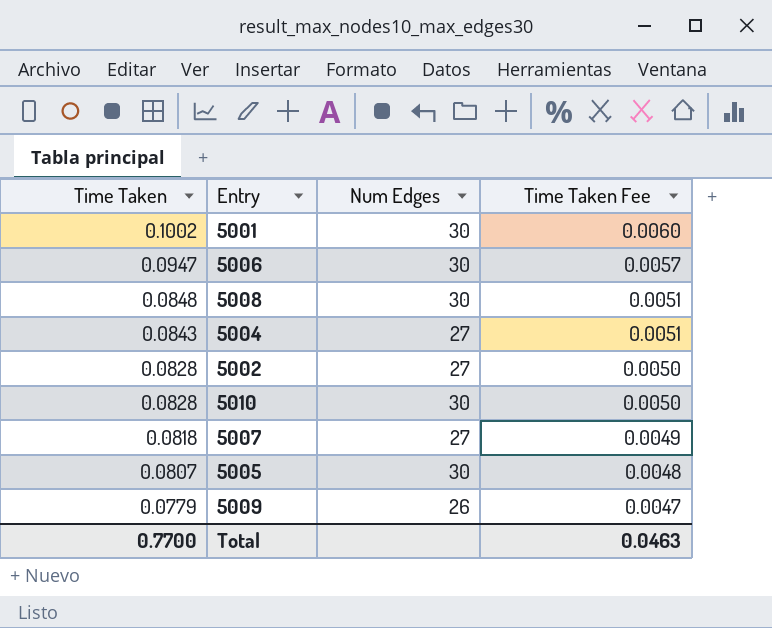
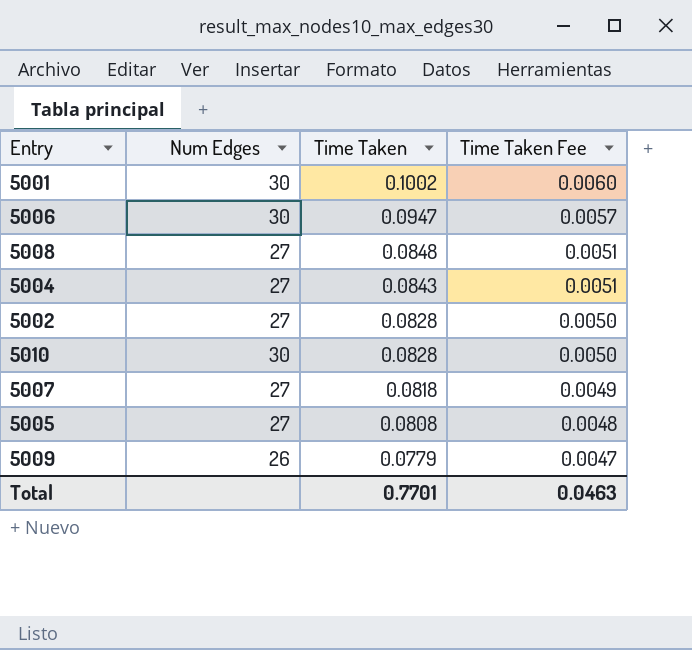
column Time Taken | position: 1 -> 3
5008 | Num Edges: 30 -> 27
5005 | Num Edges: 30 -> 27
5005 | Time Taken: 0.0807 -> 0.0808
Total | Time Taken: 0.7700 -> 0.7701

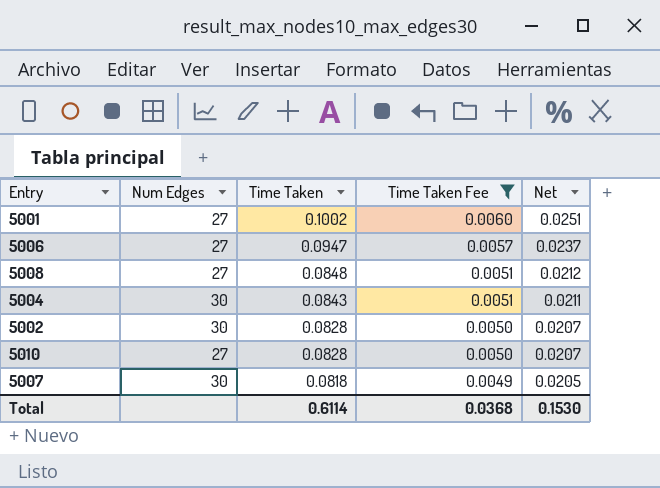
filter: none -> Time Taken Fee >= 0.0049
column Net | formula: none -> [Time Taken] * 0.25
5001 | Num Edges: 30 -> 27
5006 | Num Edges: 30 -> 27
5004 | Num Edges: 27 -> 30
5002 | Num Edges: 27 -> 30
5010 | Num Edges: 30 -> 27
5007 | Num Edges: 27 -> 30
Total | Time Taken: 0.7701 -> 0.6114
Total | Time Taken Fee: 0.0463 -> 0.0368

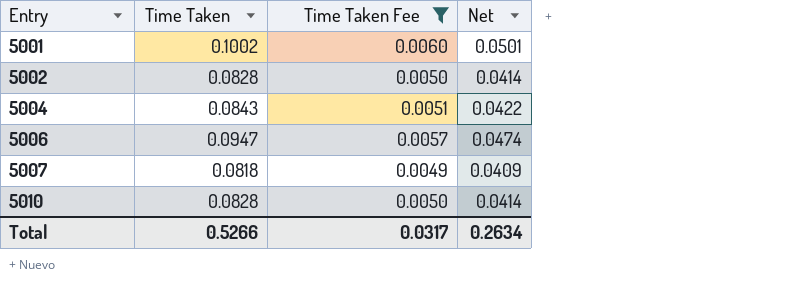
row order: Time Taken descending -> Entry ascending
column Num Edges | position: 2 -> none
column Net | formula: [Time Taken] * 0.25 -> [Time Taken] * 0.5
row 5008: 27 | 0.0848 | 0.0051 | 0.0212 -> none
Total | Time Taken: 0.6114 -> 0.5266
Total | Time Taken Fee: 0.0368 -> 0.0317
Total | Net: 0.1530 -> 0.2634

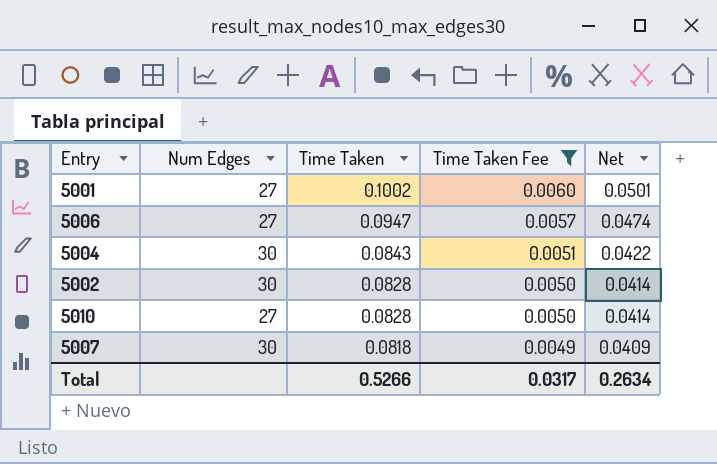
row order: Entry ascending -> Time Taken descending
column Num Edges | position: none -> 2

